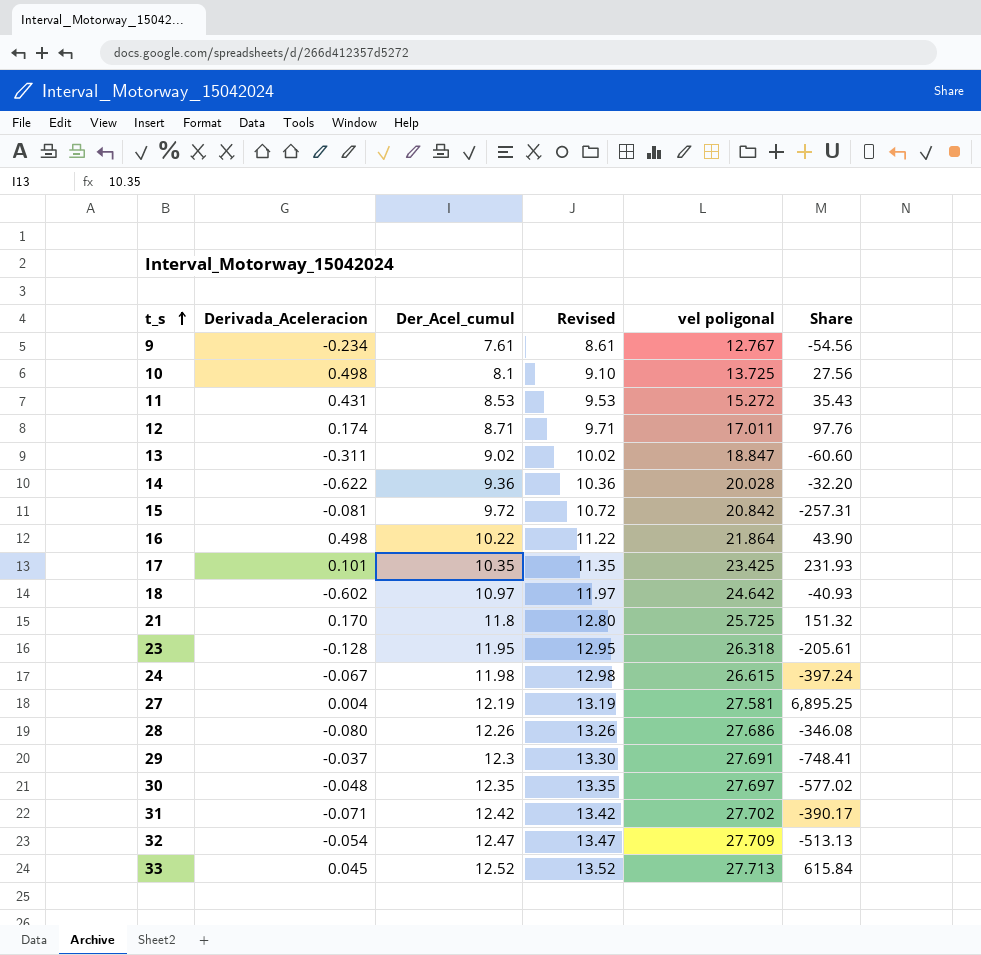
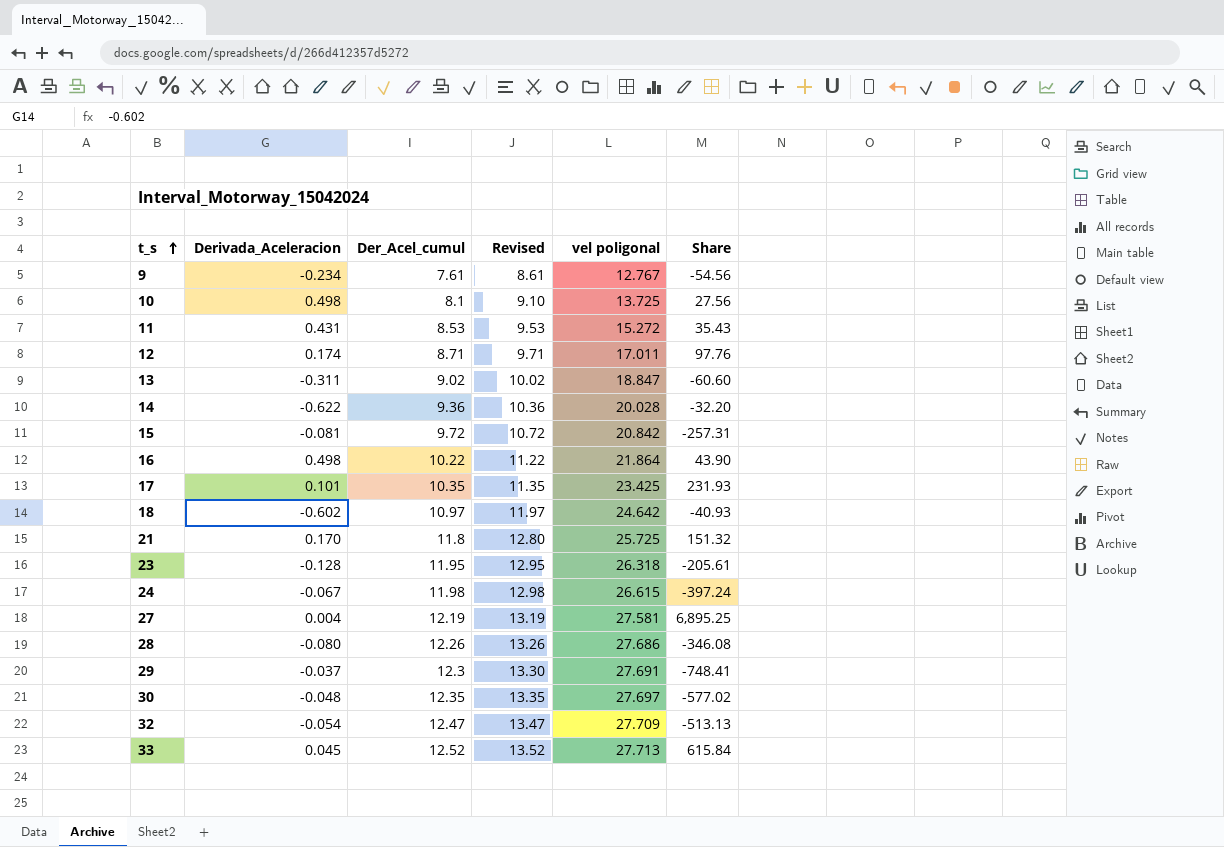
row 31: -0.071 | 12.42 | 13.42 | 27.702 | -390.17 -> none

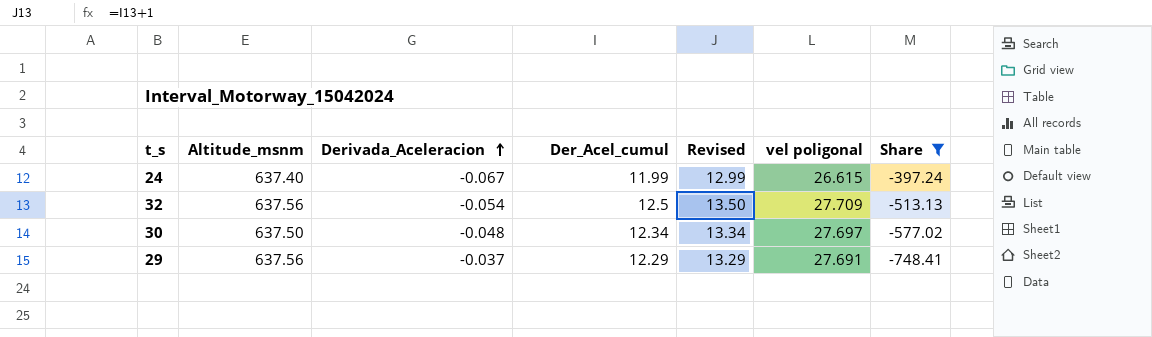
filter: none -> Share <= -397.24
row order: t_s ascending -> Derivada_Aceleracion ascending
column Altitude_msnm | position: none -> 2
24 | Der_Acel_cumul: 11.98 -> 11.99
24 | Revised: 12.98 -> 12.99
32 | Der_Acel_cumul: 12.47 -> 12.5
32 | Revised: 13.47 -> 13.50
30 | Der_Acel_cumul: 12.35 -> 12.34
30 | Revised: 13.35 -> 13.34
29 | Der_Acel_cumul: 12.3 -> 12.29
29 | Revised: 13.30 -> 13.29

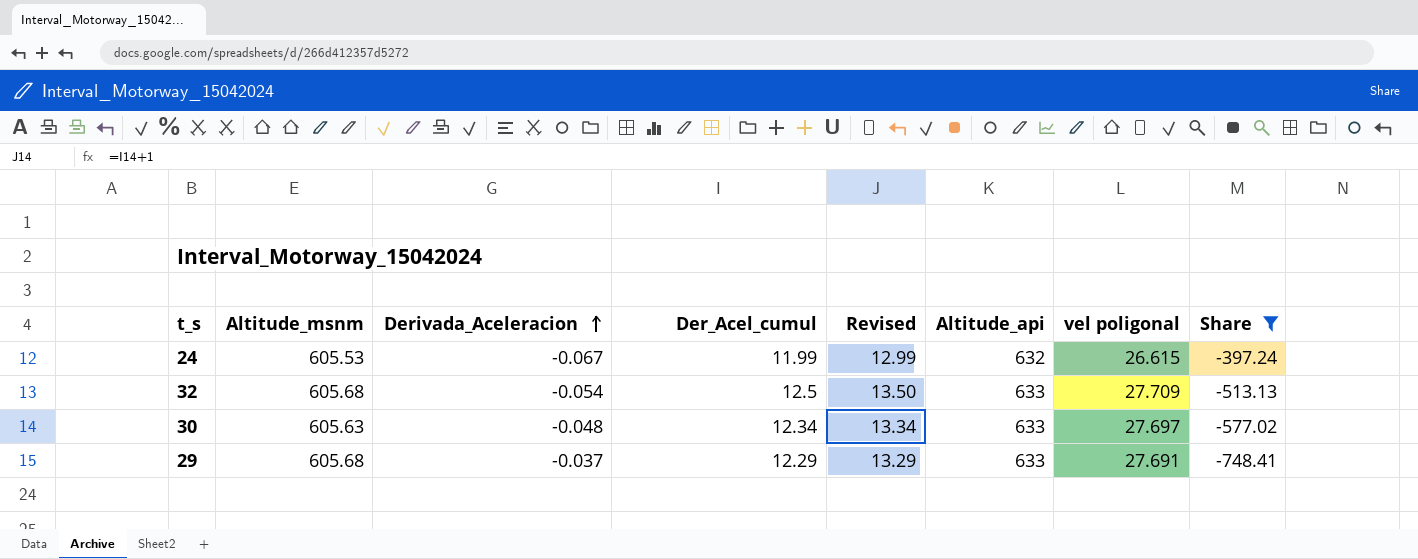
column Altitude_api | position: none -> 6
24 | Altitude_msnm: 637.40 -> 605.53
32 | Altitude_msnm: 637.56 -> 605.68
30 | Altitude_msnm: 637.50 -> 605.63
29 | Altitude_msnm: 637.56 -> 605.68

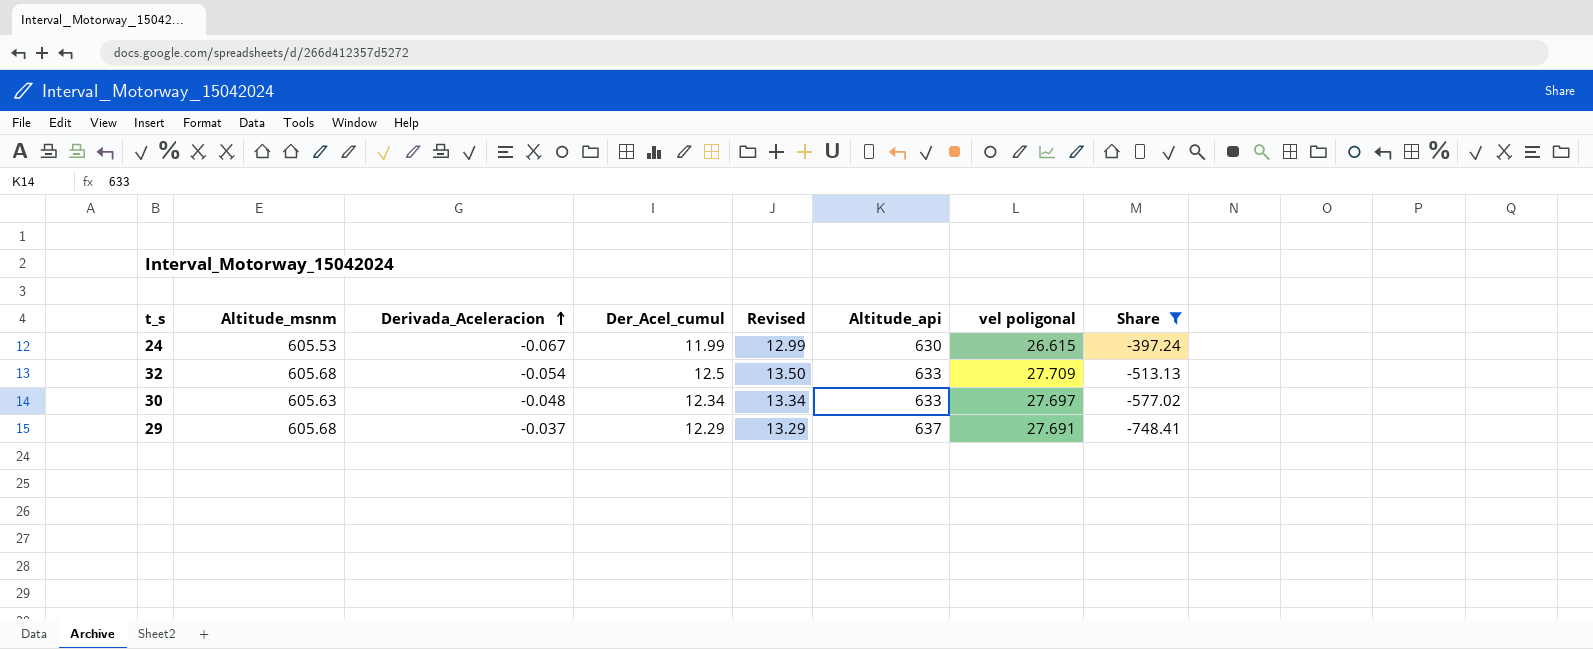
24 | Altitude_api: 632 -> 630
29 | Altitude_api: 633 -> 637

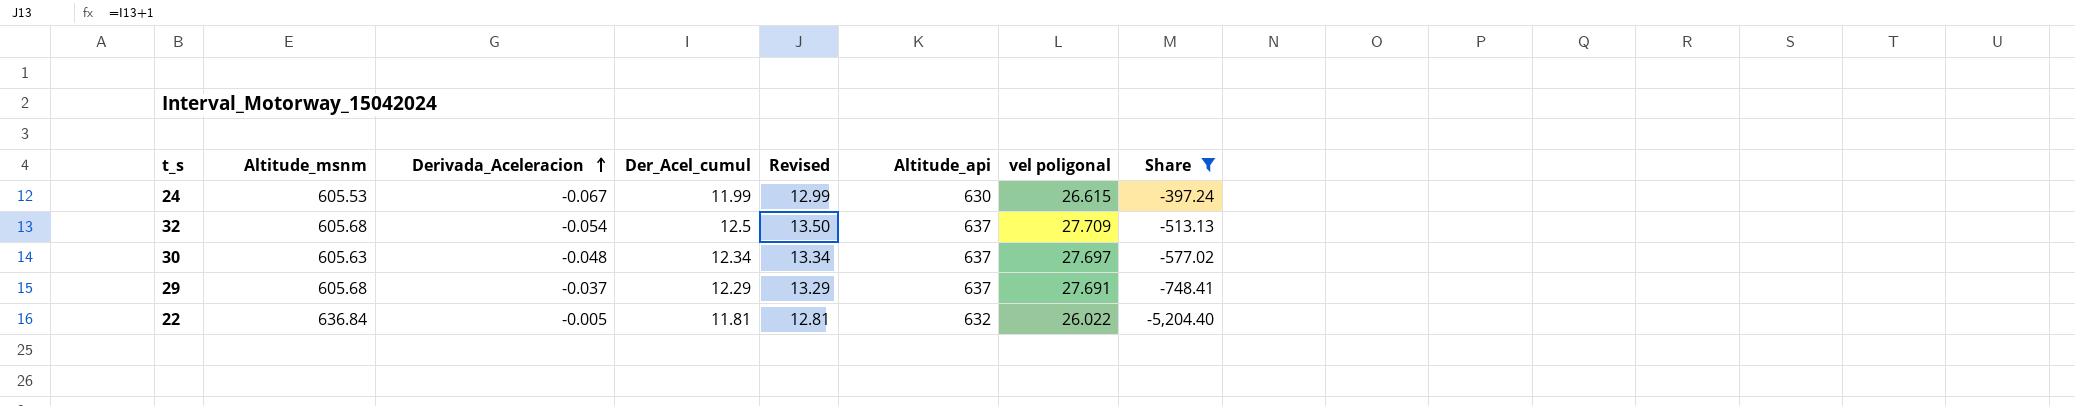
32 | Altitude_api: 633 -> 637
30 | Altitude_api: 633 -> 637
row 22: none -> 636.84 | -0.005 | 11.81 | 12.81 | 632 | 26.022 | -5,204.40

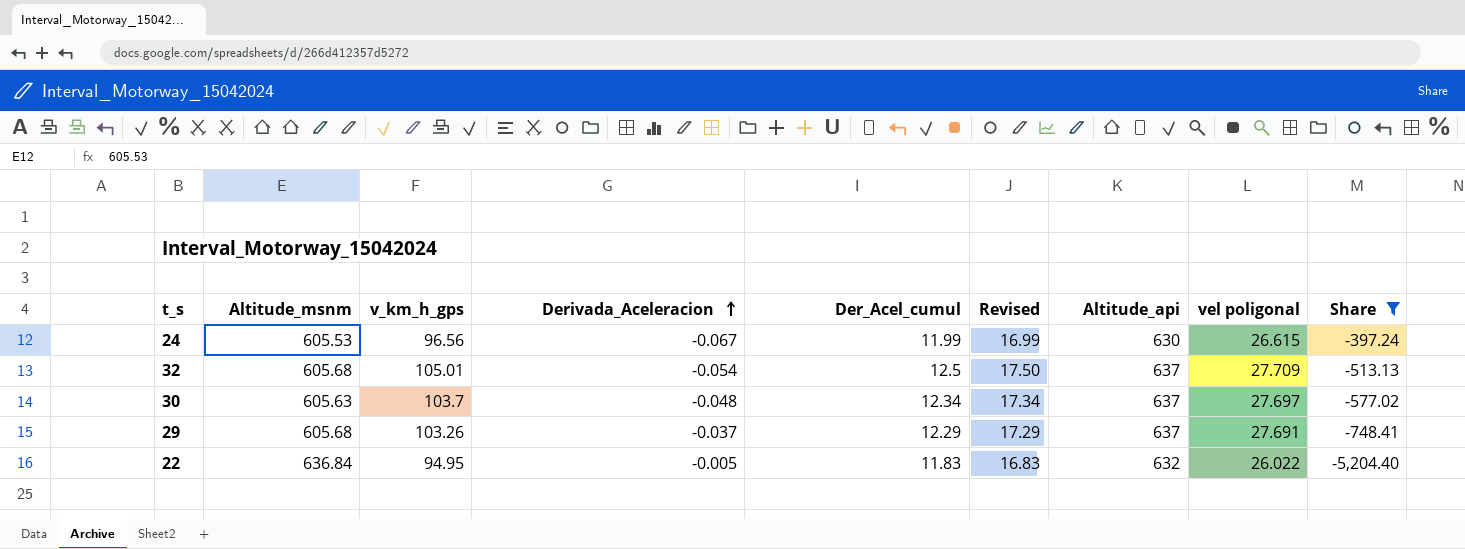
column v_km_h_gps | position: none -> 3
column Revised | formula: [Der_Acel_cumul] + 1 -> [Der_Acel_cumul] + 5
22 | Der_Acel_cumul: 11.81 -> 11.83

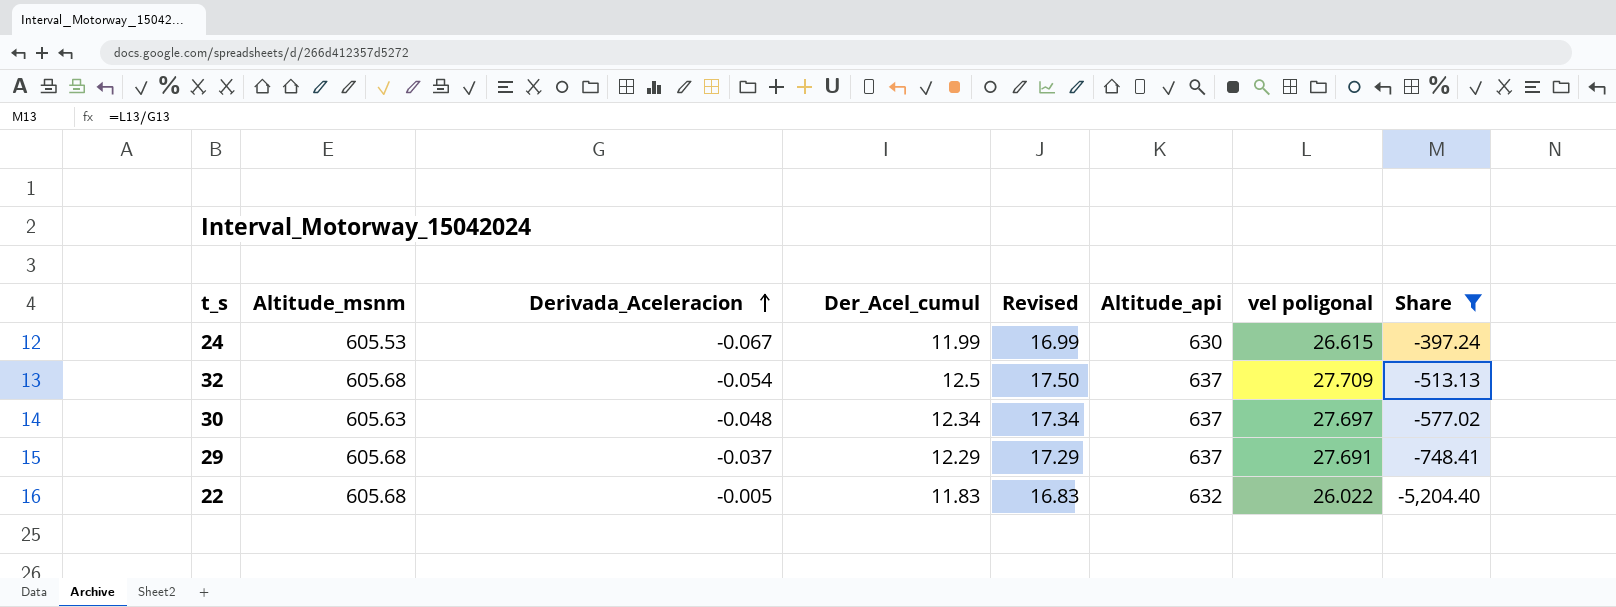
column v_km_h_gps | position: 3 -> none
22 | Altitude_msnm: 636.84 -> 605.68

